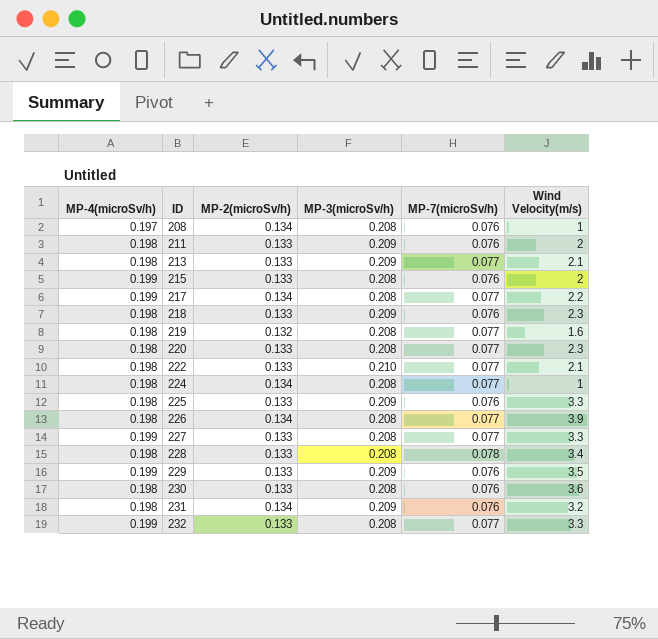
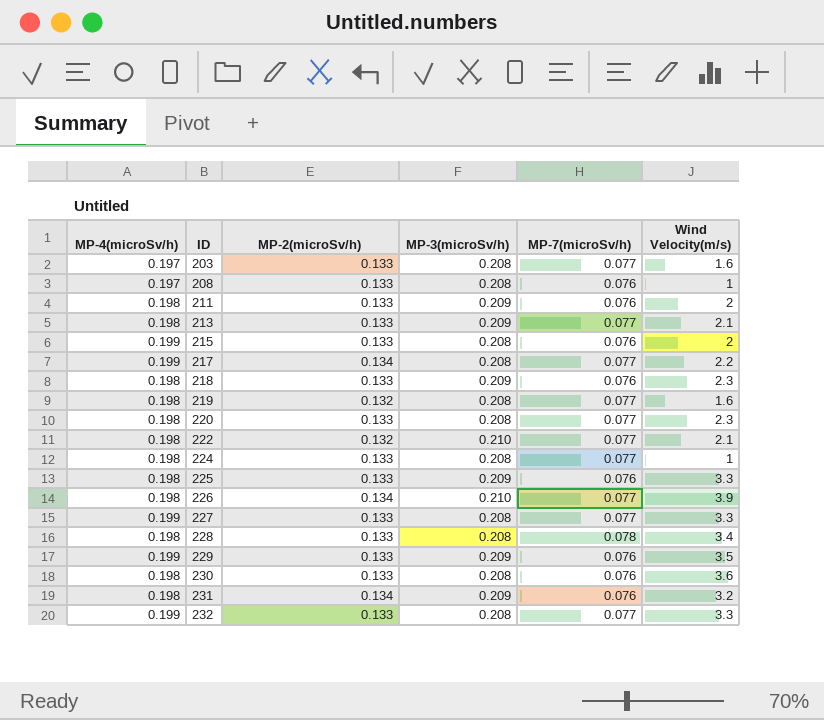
row 203: none -> 0.197 | 0.133 | 0.208 | 0.077 | 1.6
208 | MP-2(microSv/h): 0.134 -> 0.133
222 | MP-2(microSv/h): 0.133 -> 0.132
224 | MP-2(microSv/h): 0.134 -> 0.133
226 | MP-3(microSv/h): 0.208 -> 0.210

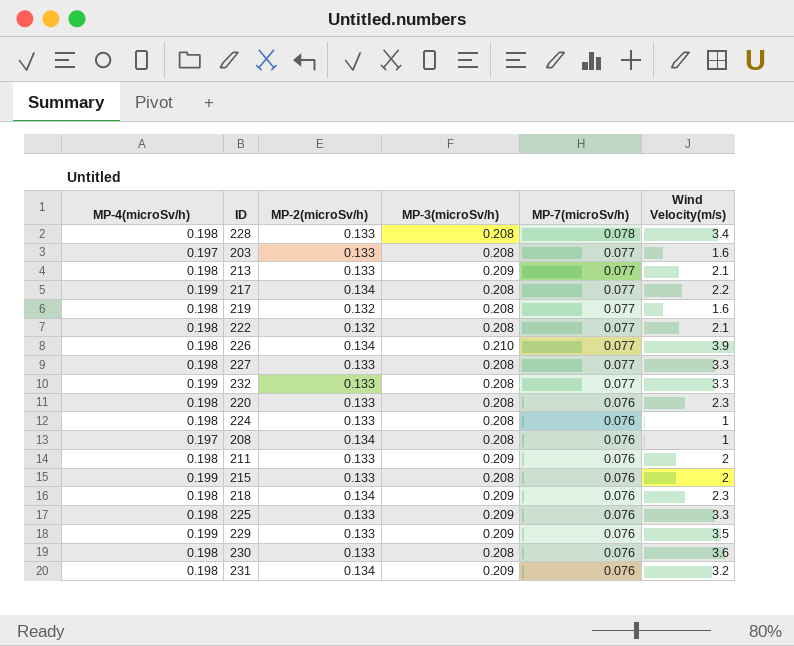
row order: ID ascending -> MP-7(microSv/h) descending
222 | MP-3(microSv/h): 0.210 -> 0.208
227 | MP-4(microSv/h): 0.199 -> 0.198
220 | MP-7(microSv/h): 0.077 -> 0.076
224 | MP-7(microSv/h): 0.077 -> 0.076
208 | MP-2(microSv/h): 0.133 -> 0.134
218 | MP-2(microSv/h): 0.133 -> 0.134

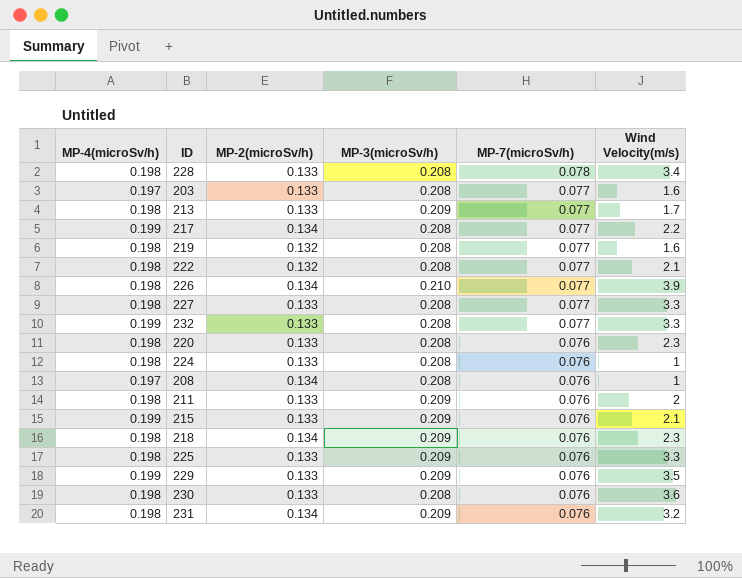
213 | Wind Velocity(m/s): 2.1 -> 1.7
215 | MP-3(microSv/h): 0.208 -> 0.209
215 | Wind Velocity(m/s): 2 -> 2.1

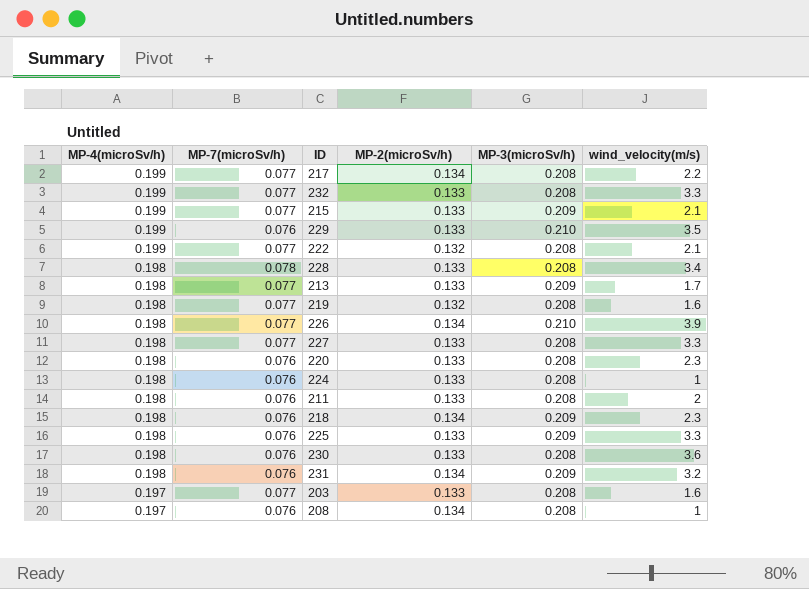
row order: MP-7(microSv/h) descending -> MP-4(microSv/h) descending
column MP-7(microSv/h) | position: 5 -> 2
column name: Wind Velocity(m/s) -> wind_velocity(m/s)
215 | MP-7(microSv/h): 0.076 -> 0.077
229 | MP-3(microSv/h): 0.209 -> 0.210
222 | MP-4(microSv/h): 0.198 -> 0.199
211 | MP-3(microSv/h): 0.209 -> 0.208

